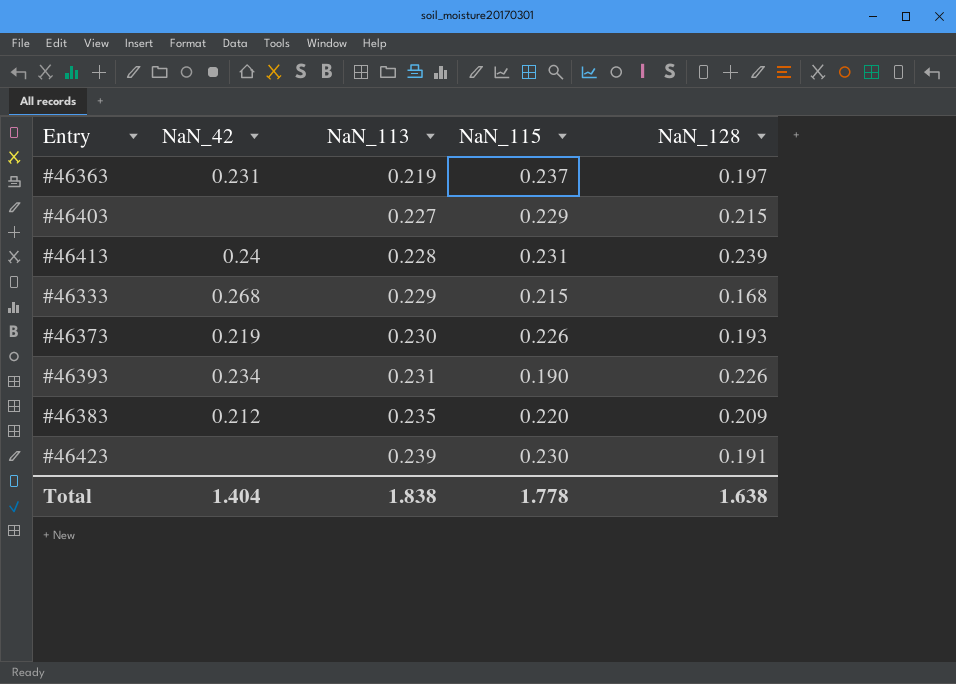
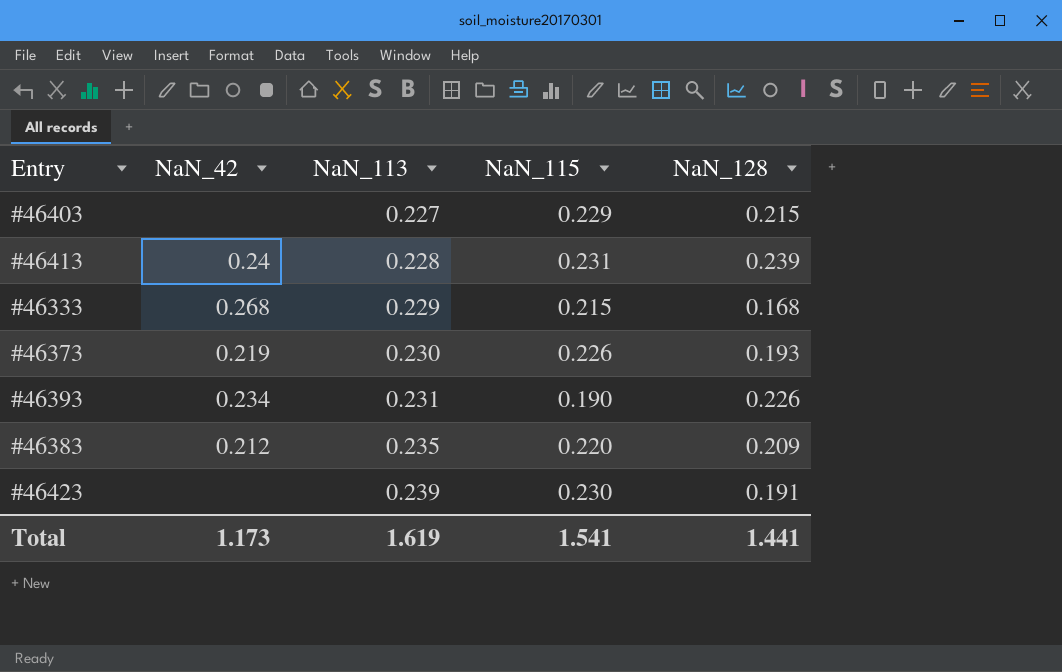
row #46363: 0.231 | 0.219 | 0.237 | 0.197 -> none
Total | NaN_42: 1.404 -> 1.173
Total | NaN_113: 1.838 -> 1.619
Total | NaN_115: 1.778 -> 1.541
Total | NaN_128: 1.638 -> 1.441

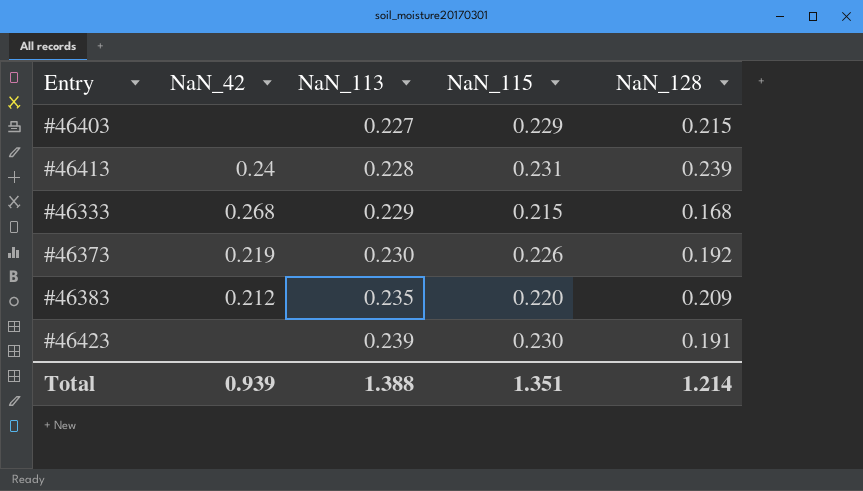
row #46393: 0.234 | 0.231 | 0.190 | 0.226 -> none
#46373 | NaN_128: 0.193 -> 0.192
Total | NaN_42: 1.173 -> 0.939
Total | NaN_113: 1.619 -> 1.388
Total | NaN_115: 1.541 -> 1.351
Total | NaN_128: 1.441 -> 1.214

